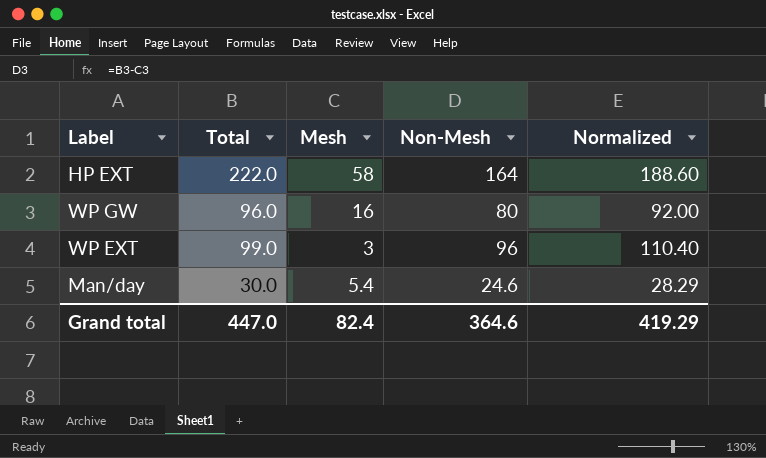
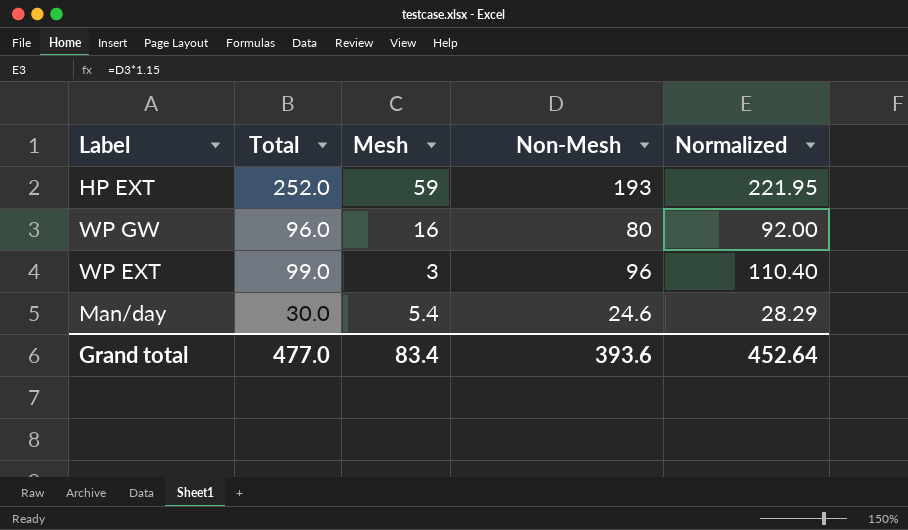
HP EXT | Total: 222.0 -> 252.0
HP EXT | Mesh: 58 -> 59
HP EXT | Non-Mesh: 164 -> 193
HP EXT | Normalized: 188.60 -> 221.95
Grand total | Total: 447.0 -> 477.0
Grand total | Mesh: 82.4 -> 83.4
Grand total | Non-Mesh: 364.6 -> 393.6
Grand total | Normalized: 419.29 -> 452.64

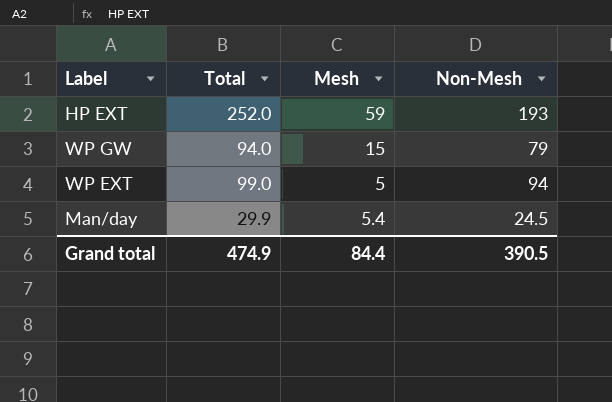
column Normalized | formula: [Non-Mesh] * 1.15 -> none
WP GW | Total: 96.0 -> 94.0
WP GW | Mesh: 16 -> 15
WP GW | Non-Mesh: 80 -> 79
WP EXT | Mesh: 3 -> 5
WP EXT | Non-Mesh: 96 -> 94
Man/day | Total: 30.0 -> 29.9
Man/day | Non-Mesh: 24.6 -> 24.5
Grand total | Total: 477.0 -> 474.9
Grand total | Mesh: 83.4 -> 84.4
Grand total | Non-Mesh: 393.6 -> 390.5

